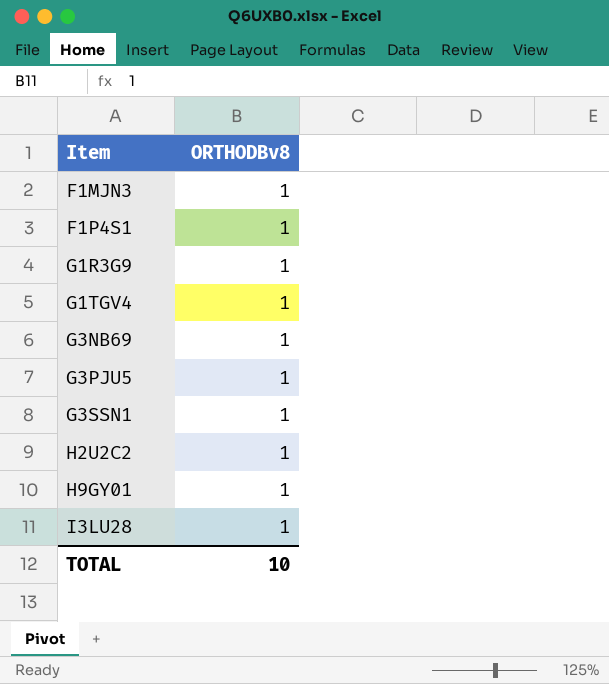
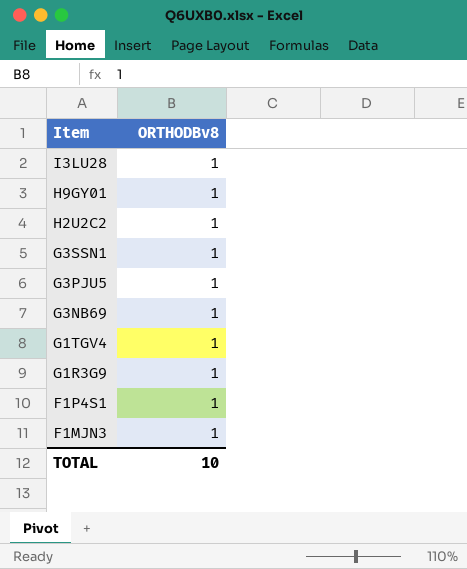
row order: Item ascending -> Item descending

